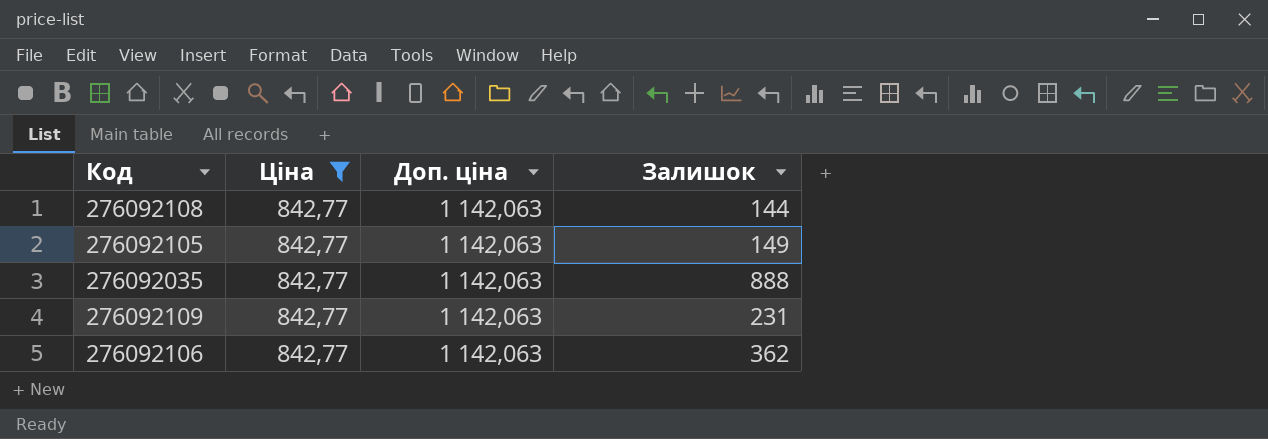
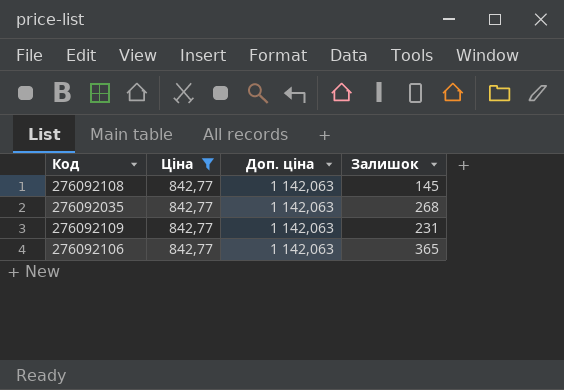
row 276092105: 842,77 | 1 142,063 | 149 -> none
276092108 | Залишок: 144 -> 145
276092035 | Залишок: 888 -> 268
276092106 | Залишок: 362 -> 365

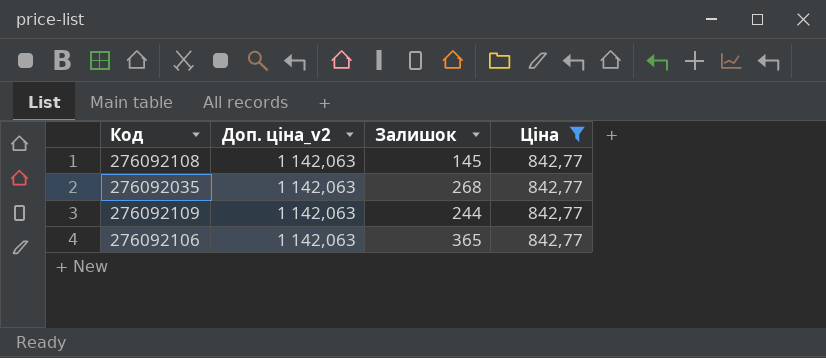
column name: Доп. ціна -> Доп. ціна_v2
column Ціна | position: 2 -> 4
276092109 | Залишок: 231 -> 244

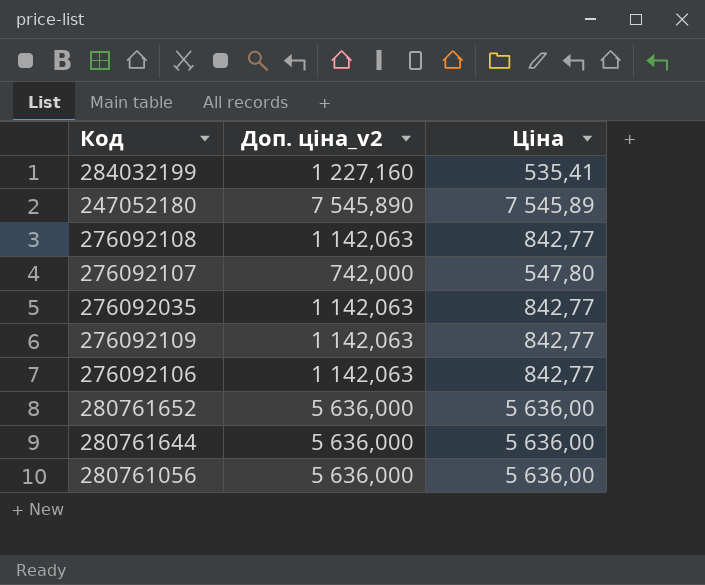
filter: Ціна = 842,77 -> none
column Залишок | position: 3 -> none

